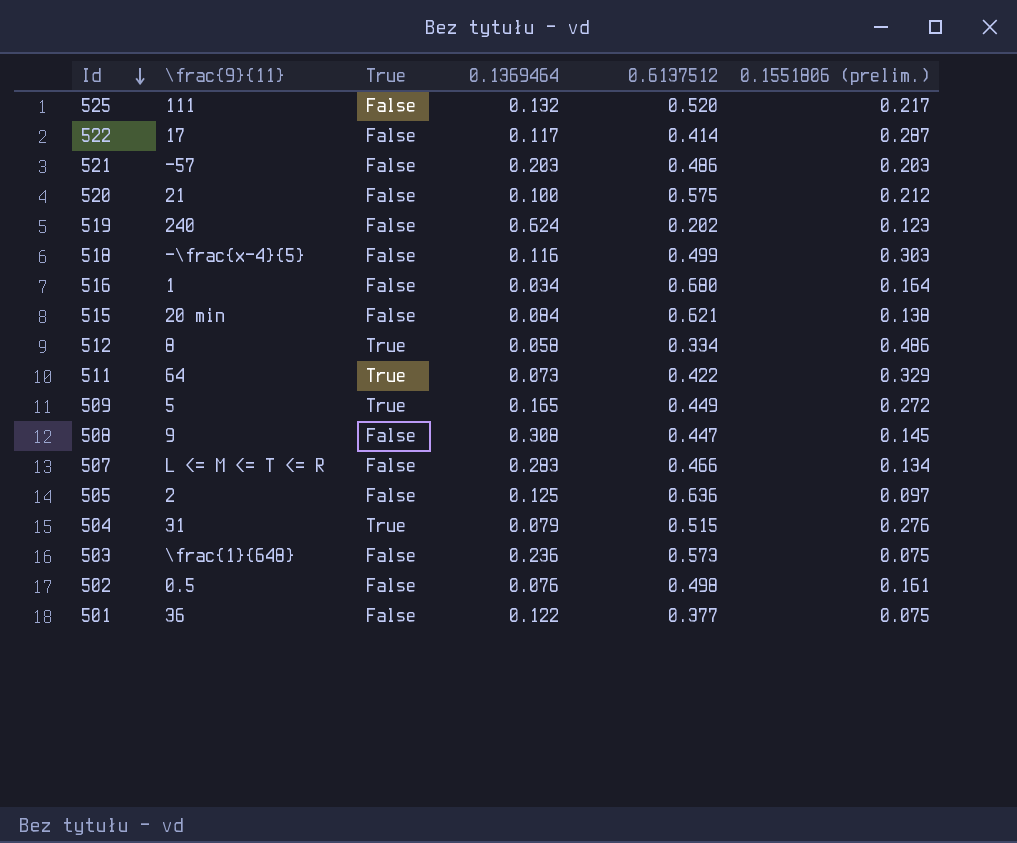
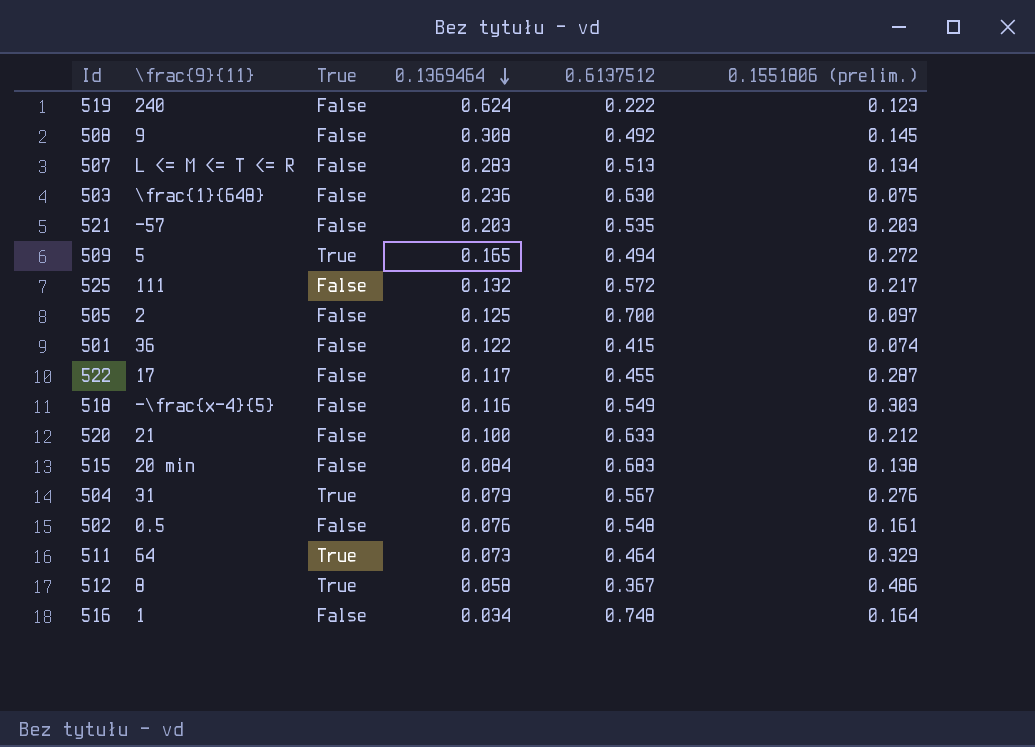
row order: Id descending -> 0.1369464 descending
519 | 0.6137512: 0.202 -> 0.222
508 | 0.6137512: 0.447 -> 0.492
507 | 0.6137512: 0.466 -> 0.513
503 | 0.6137512: 0.573 -> 0.630
521 | 0.6137512: 0.486 -> 0.535
509 | 0.6137512: 0.449 -> 0.494
525 | 0.6137512: 0.520 -> 0.572
505 | 0.6137512: 0.636 -> 0.700
501 | 0.6137512: 0.377 -> 0.415
501 | 0.1551806 (prelim.): 0.075 -> 0.074
522 | 0.6137512: 0.414 -> 0.455
518 | 0.6137512: 0.499 -> 0.549
520 | 0.6137512: 0.575 -> 0.633
515 | 0.6137512: 0.621 -> 0.683
504 | 0.6137512: 0.515 -> 0.567
502 | 0.6137512: 0.498 -> 0.548
511 | 0.6137512: 0.422 -> 0.464
512 | 0.6137512: 0.334 -> 0.367
516 | 0.6137512: 0.680 -> 0.748

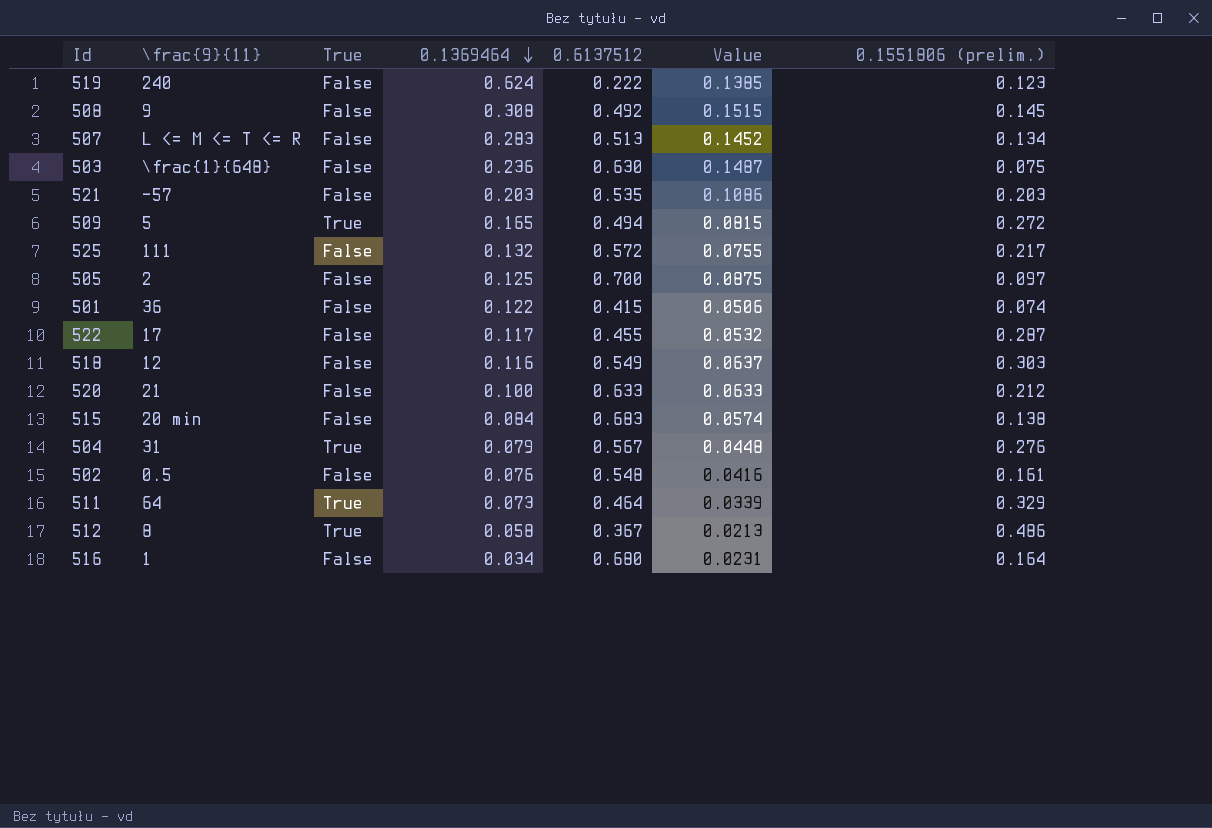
column Value | formula: none -> [0.1369464] * [0.6137512]
518 | \frac{9}{11}: -\frac{x-4}{5} -> 12
516 | 0.6137512: 0.748 -> 0.680

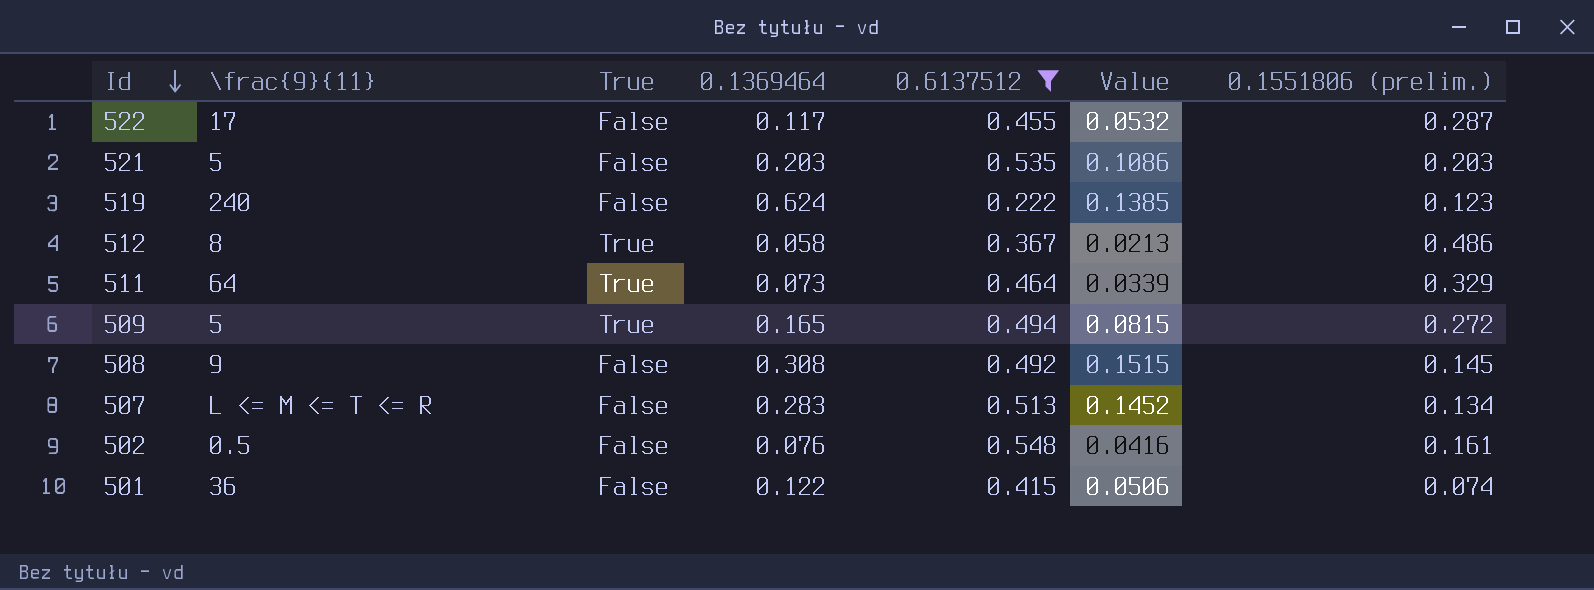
filter: none -> 0.6137512 <= 0.548
row order: 0.1369464 descending -> Id descending
521 | \frac{9}{11}: -57 -> 5

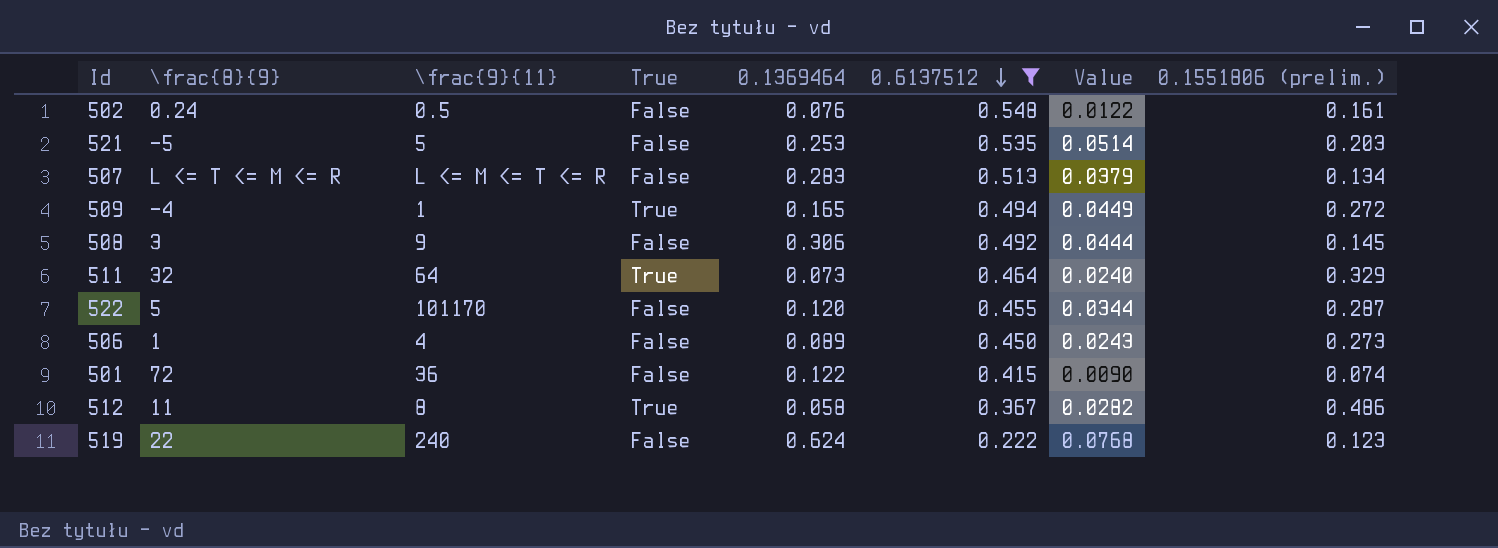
row order: Id descending -> 0.6137512 descending
column \frac{8}{9} | position: none -> 2
column Value | formula: [0.1369464] * [0.6137512] -> [0.1369464] * [0.1551806 (prelim.)]
521 | 0.1369464: 0.203 -> 0.253
509 | \frac{9}{11}: 5 -> 1
508 | 0.1369464: 0.308 -> 0.306
522 | \frac{9}{11}: 17 -> 101170
522 | 0.1369464: 0.117 -> 0.120
row 506: none -> 1 | 4 | False | 0.089 | 0.450 | 0.0243 | 0.273

